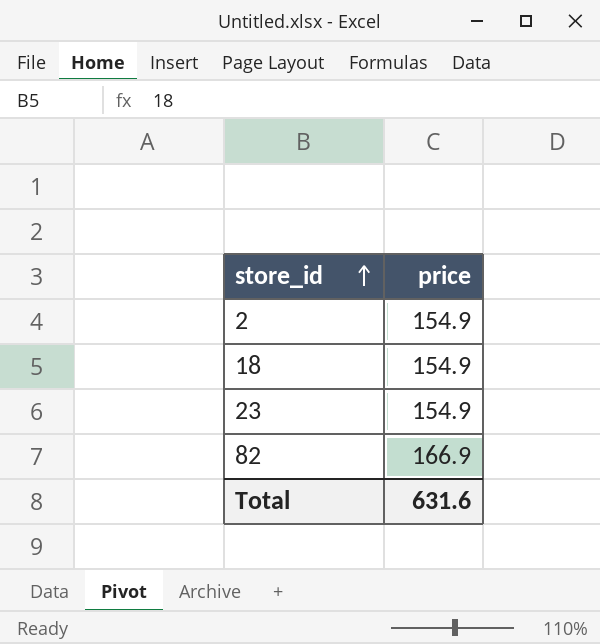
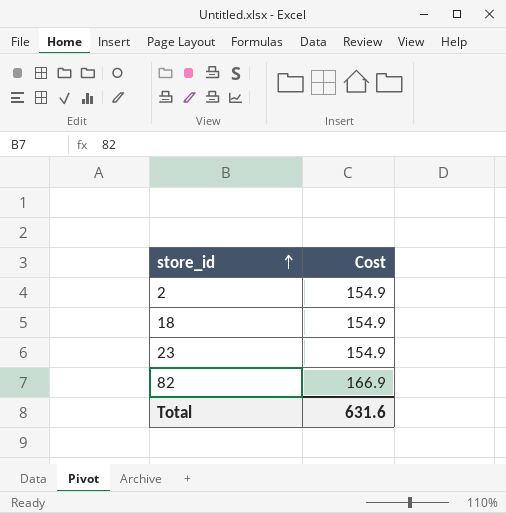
column name: price -> Cost

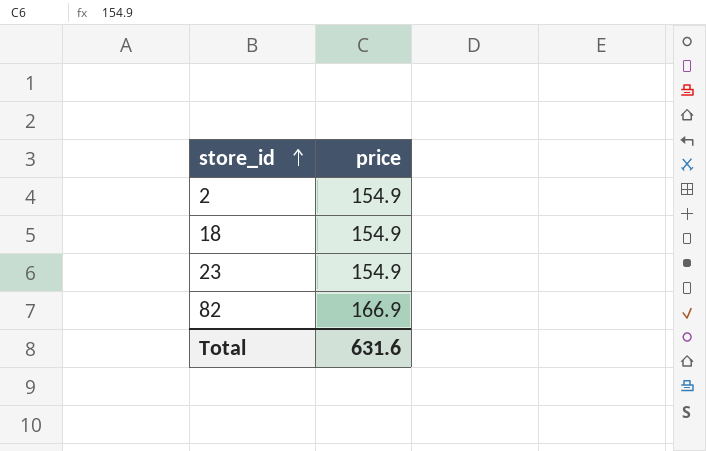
column name: Cost -> price

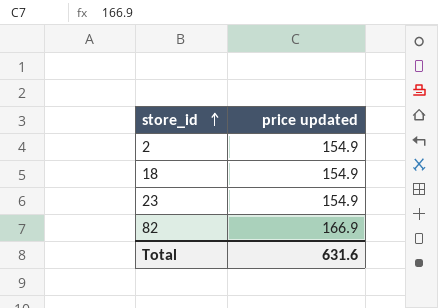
column name: price -> price updated

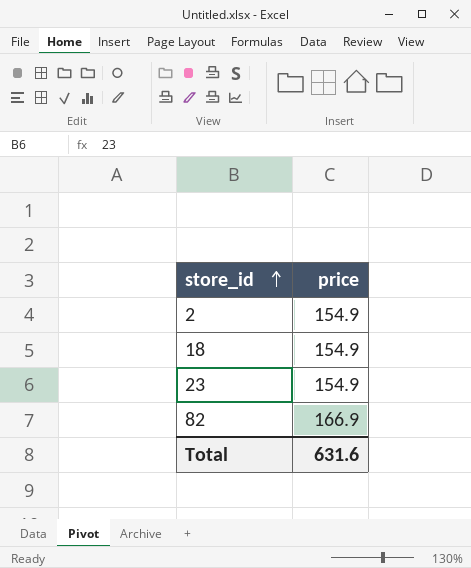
column name: price updated -> price

